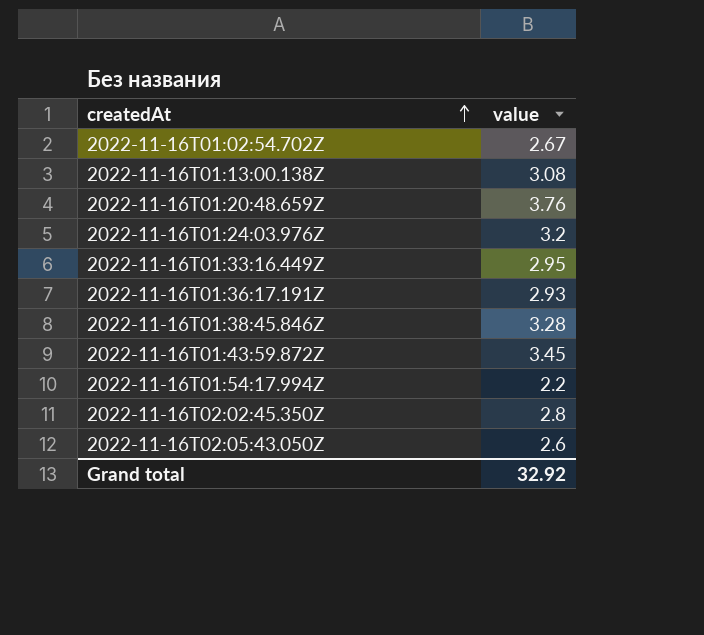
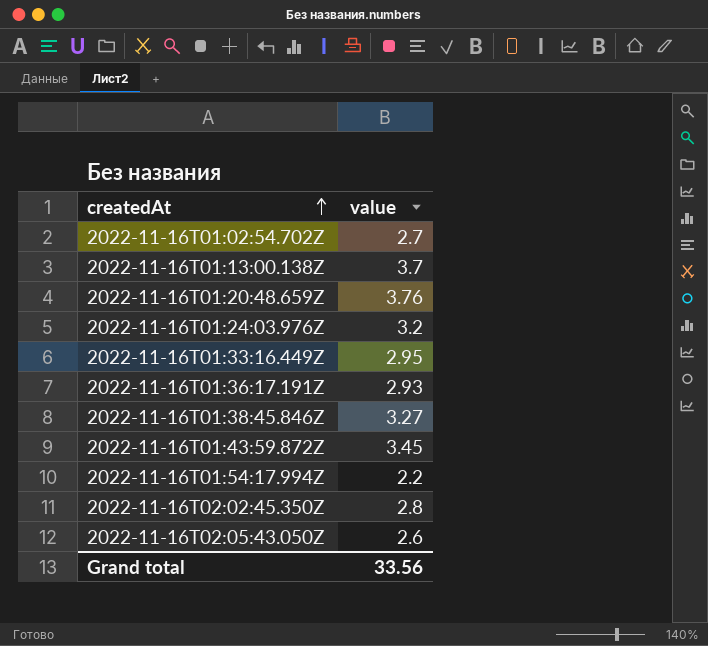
2022-11-16T01:02:54.702Z | value: 2.67 -> 2.7
2022-11-16T01:13:00.138Z | value: 3.08 -> 3.7
2022-11-16T01:38:45.846Z | value: 3.28 -> 3.27
Grand total | value: 32.92 -> 33.56

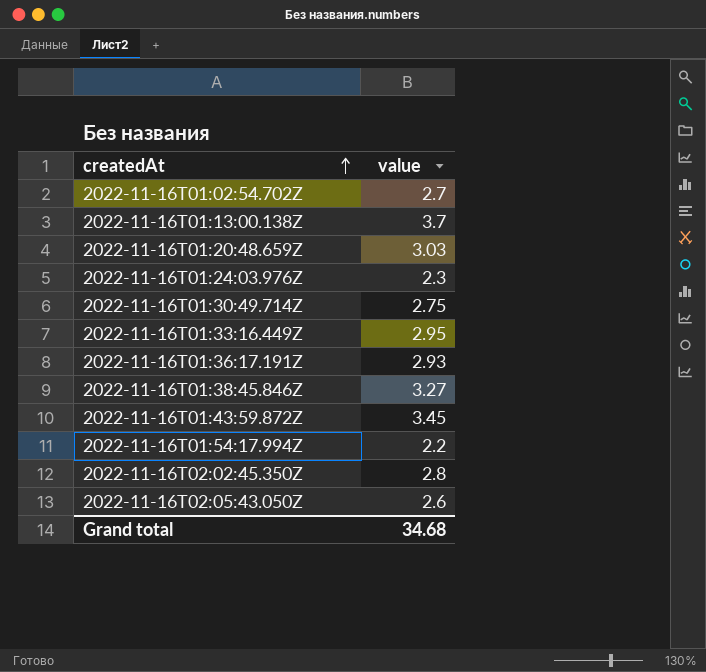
2022-11-16T01:20:48.659Z | value: 3.76 -> 3.03
2022-11-16T01:24:03.976Z | value: 3.2 -> 2.3
row 2022-11-16T01:30:49.714Z: none -> 2.75
Grand total | value: 33.56 -> 34.68

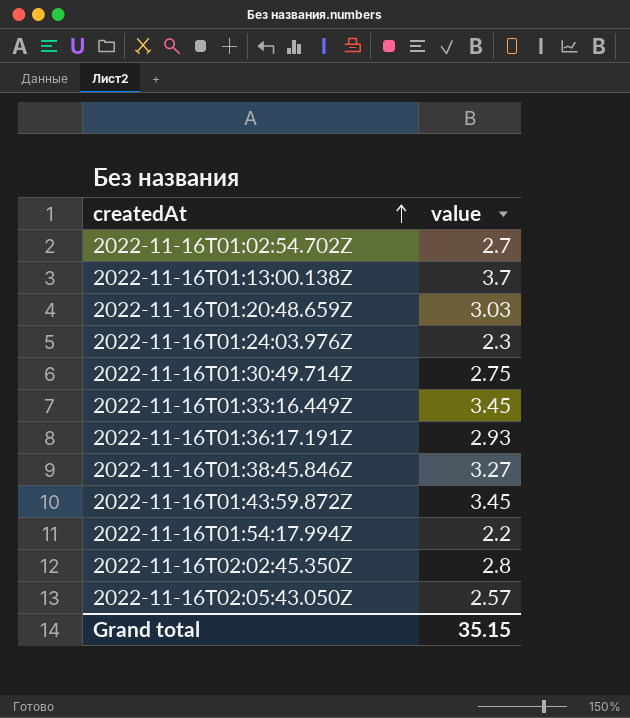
2022-11-16T01:33:16.449Z | value: 2.95 -> 3.45
2022-11-16T02:05:43.050Z | value: 2.6 -> 2.57
Grand total | value: 34.68 -> 35.15

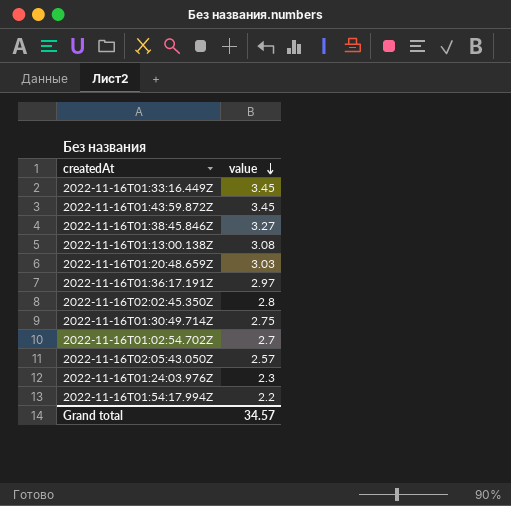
row order: createdAt ascending -> value descending
2022-11-16T01:13:00.138Z | value: 3.7 -> 3.08
2022-11-16T01:36:17.191Z | value: 2.93 -> 2.97
Grand total | value: 35.15 -> 34.57

